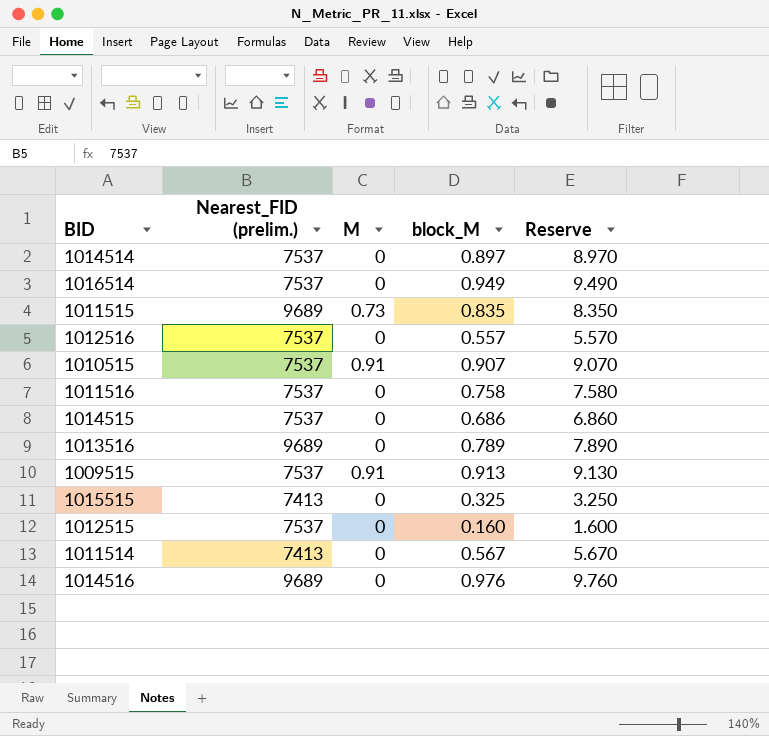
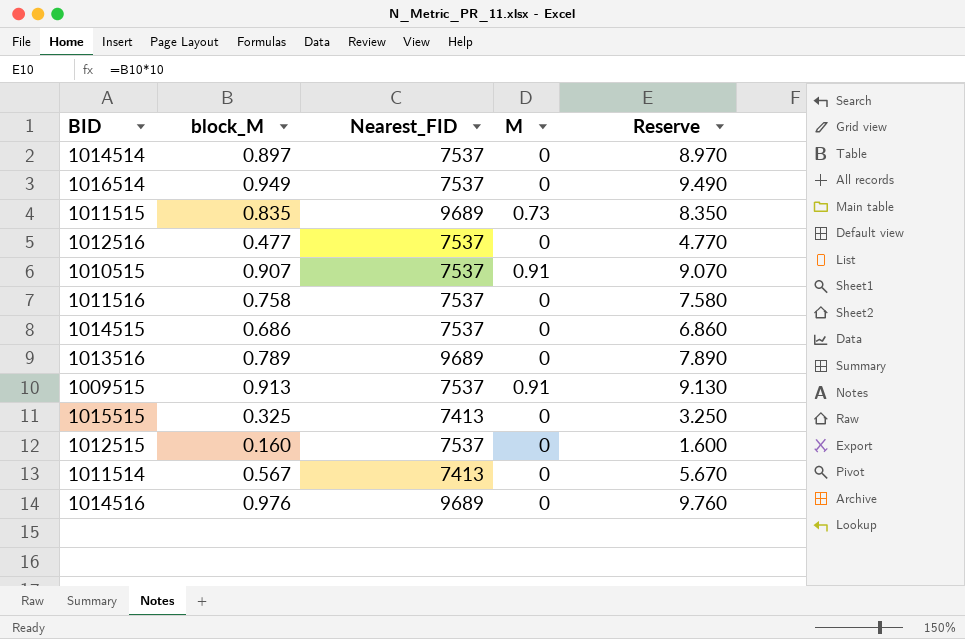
column block_M | position: 4 -> 2
column name: Nearest_FID (prelim.) -> Nearest_FID
1012516 | block_M: 0.557 -> 0.477
1012516 | Reserve: 5.570 -> 4.770

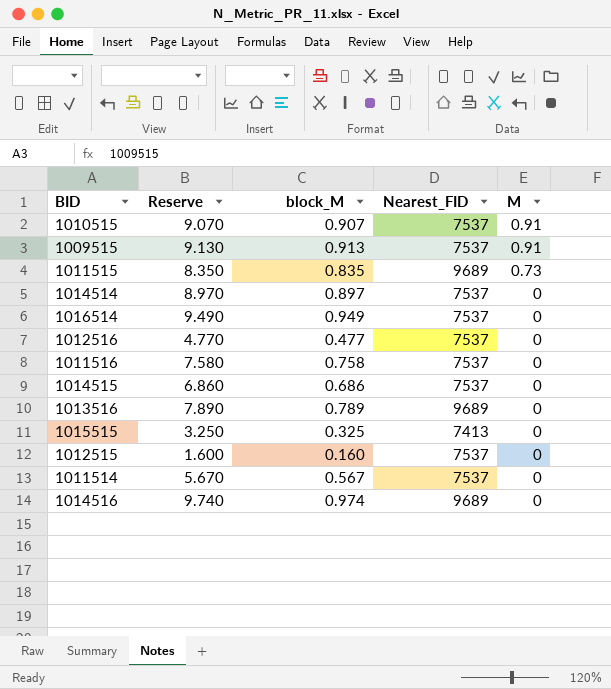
row order: none -> M descending
column Reserve | position: 5 -> 2
1011514 | Nearest_FID: 7413 -> 7537
1014516 | Reserve: 9.760 -> 9.740
1014516 | block_M: 0.976 -> 0.974

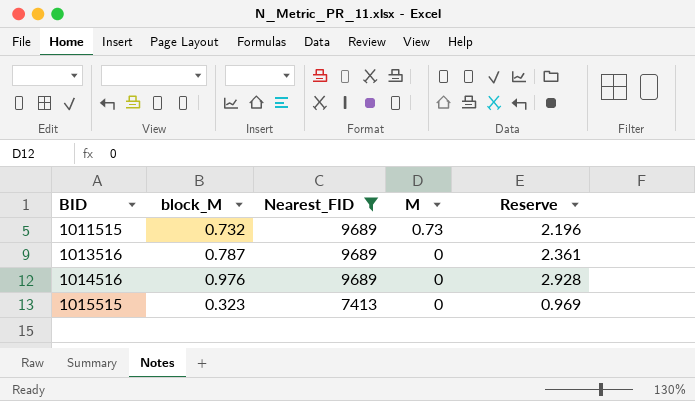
filter: none -> Nearest_FID != 7537
row order: M descending -> BID ascending
column Reserve | formula: [block_M] * 10 -> [block_M] * 3
column Reserve | position: 2 -> 5
1011515 | block_M: 0.835 -> 0.732
1013516 | block_M: 0.789 -> 0.787
1014516 | block_M: 0.974 -> 0.976
1015515 | block_M: 0.325 -> 0.323

